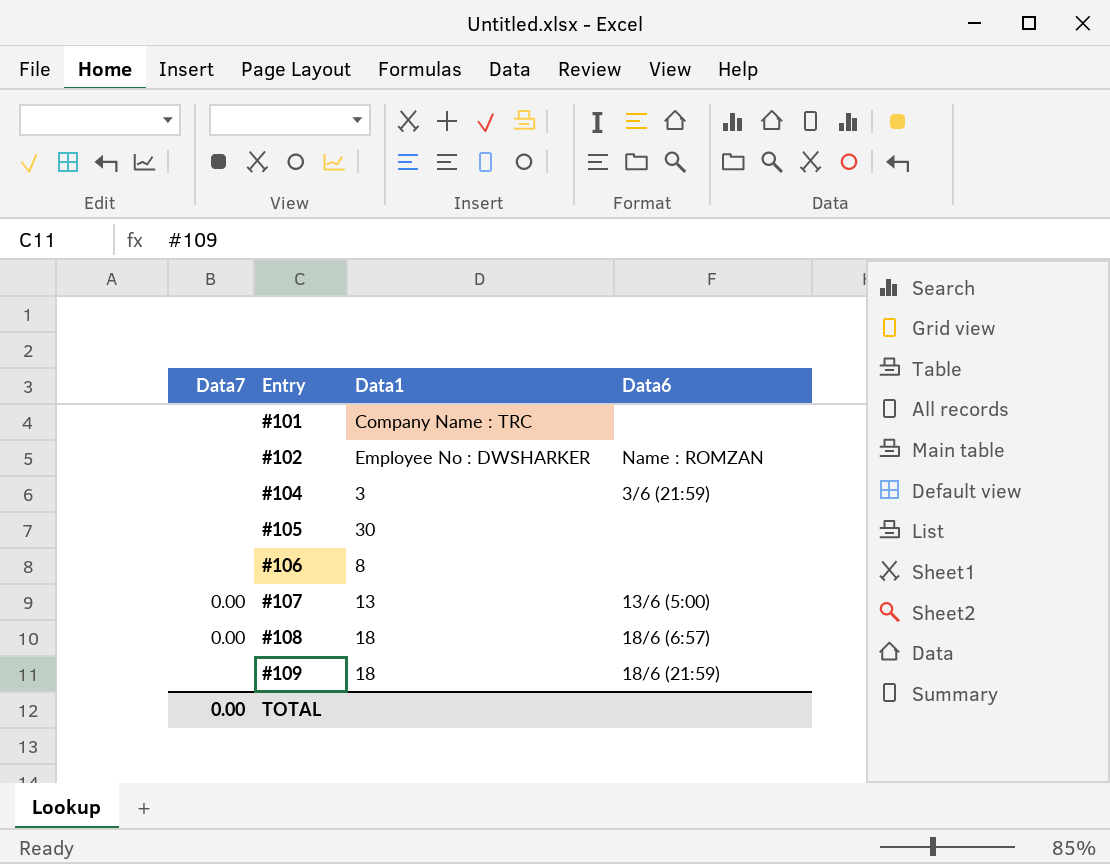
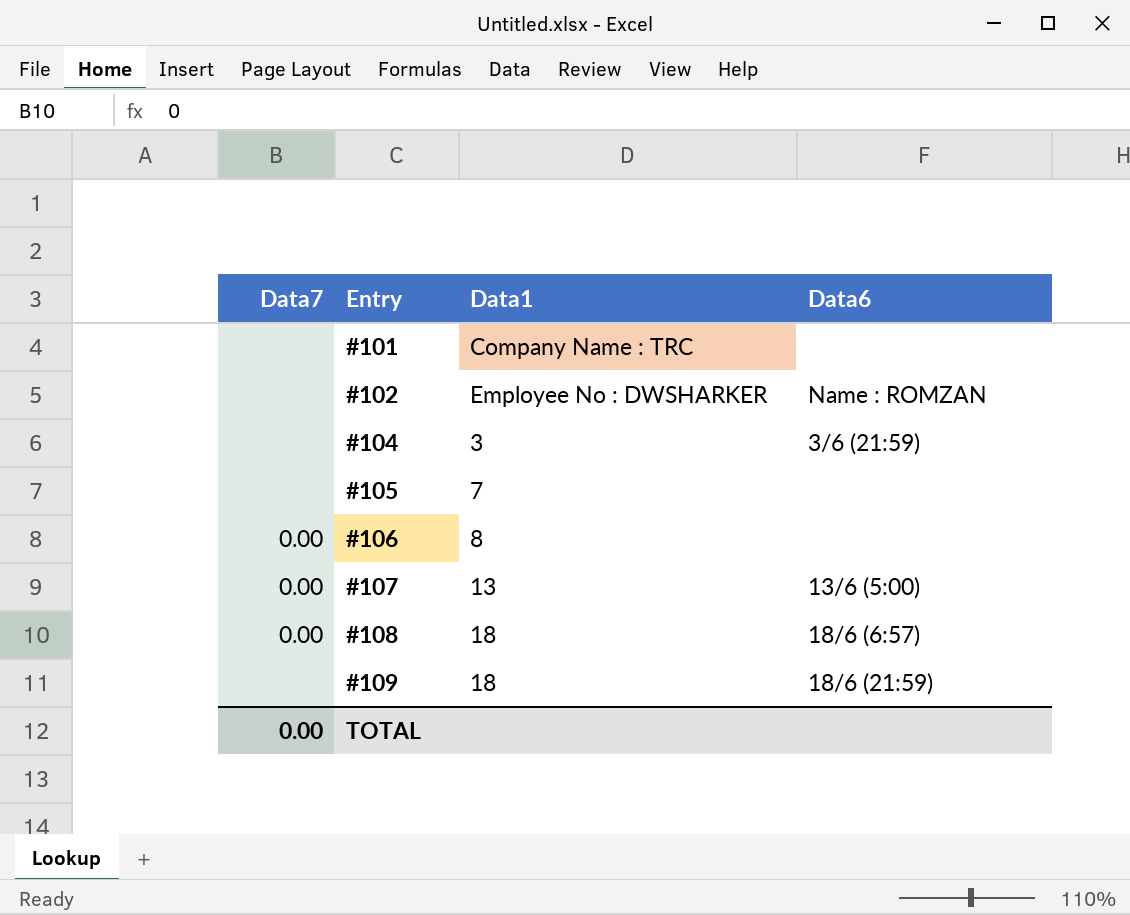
#105 | Data1: 30 -> 7
#106 | Data7: none -> 0.00

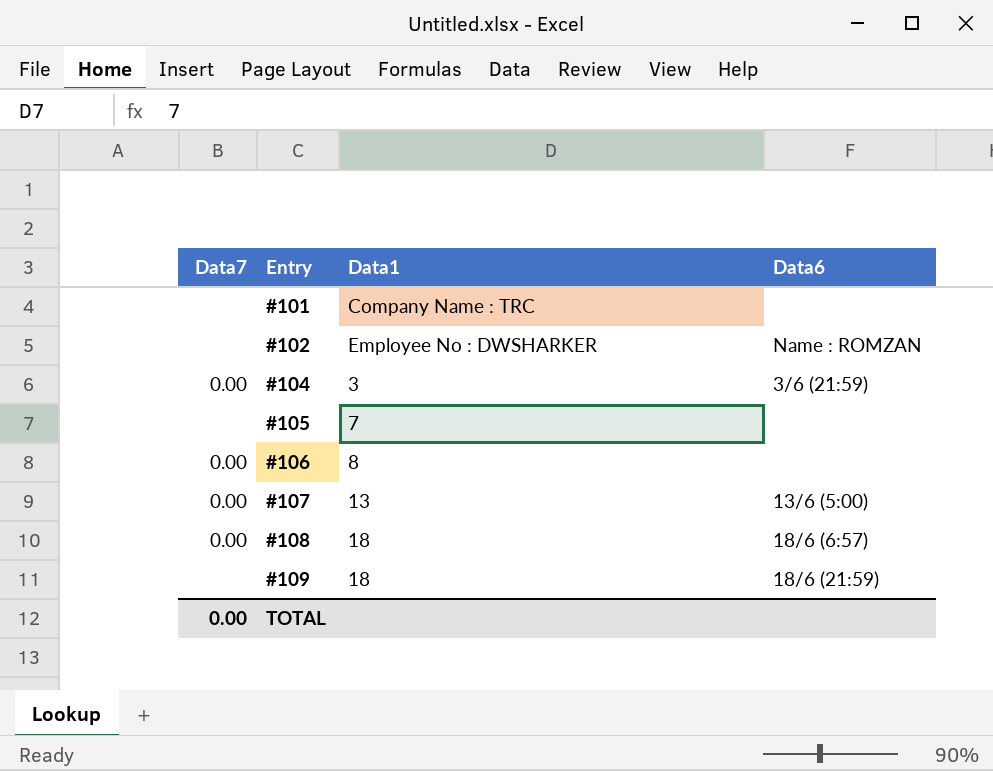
#104 | Data7: none -> 0.00

